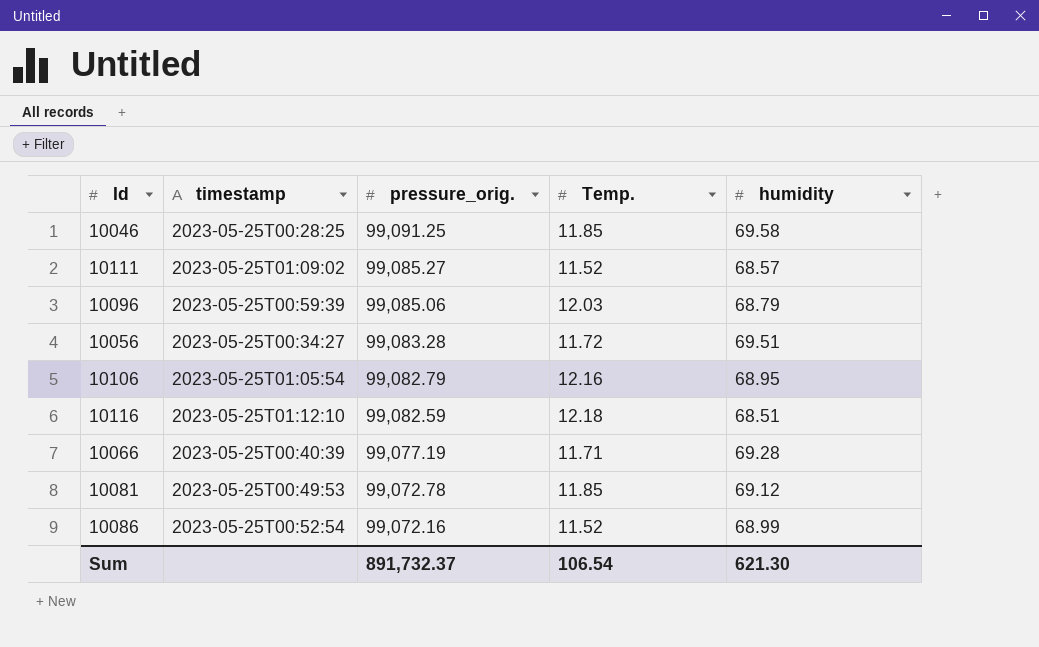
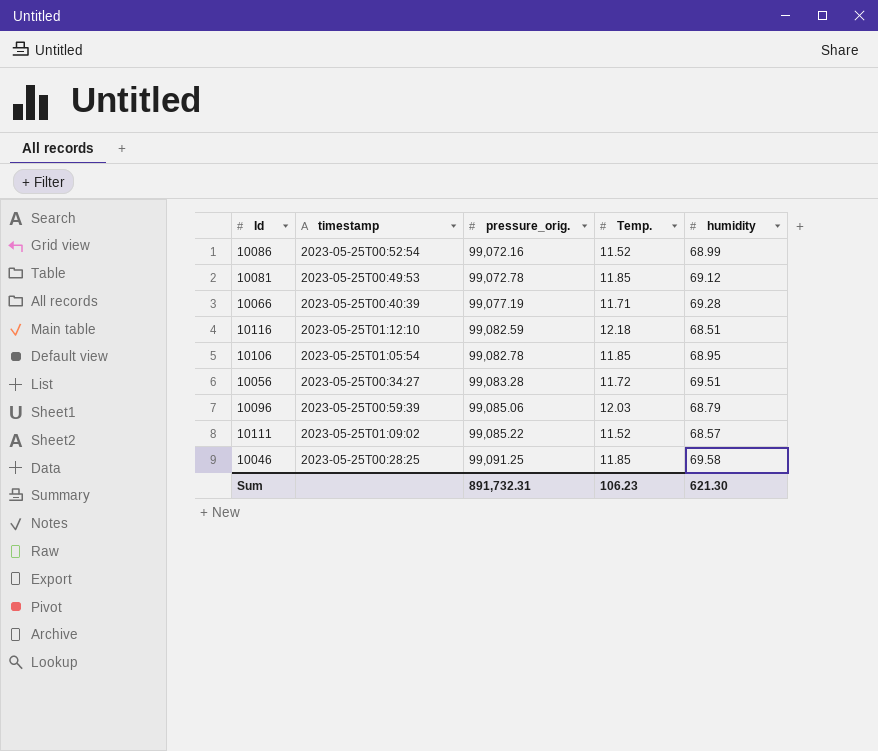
row order: pressure_orig. descending -> pressure_orig. ascending
10106 | pressure_orig.: 99,082.79 -> 99,082.78
10106 | Temp.: 12.16 -> 11.85
10111 | pressure_orig.: 99,085.27 -> 99,085.22
Sum | pressure_orig.: 891,732.37 -> 891,732.31
Sum | Temp.: 106.54 -> 106.23

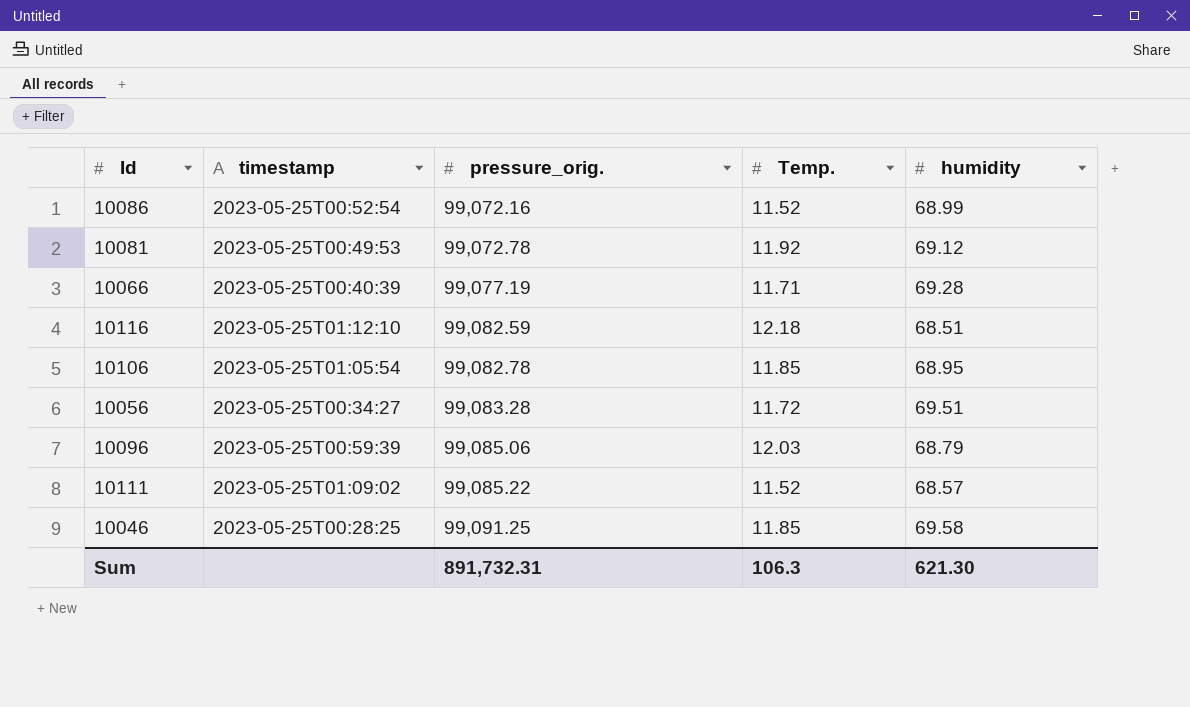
10081 | Temp.: 11.85 -> 11.92
Sum | Temp.: 106.23 -> 106.3

